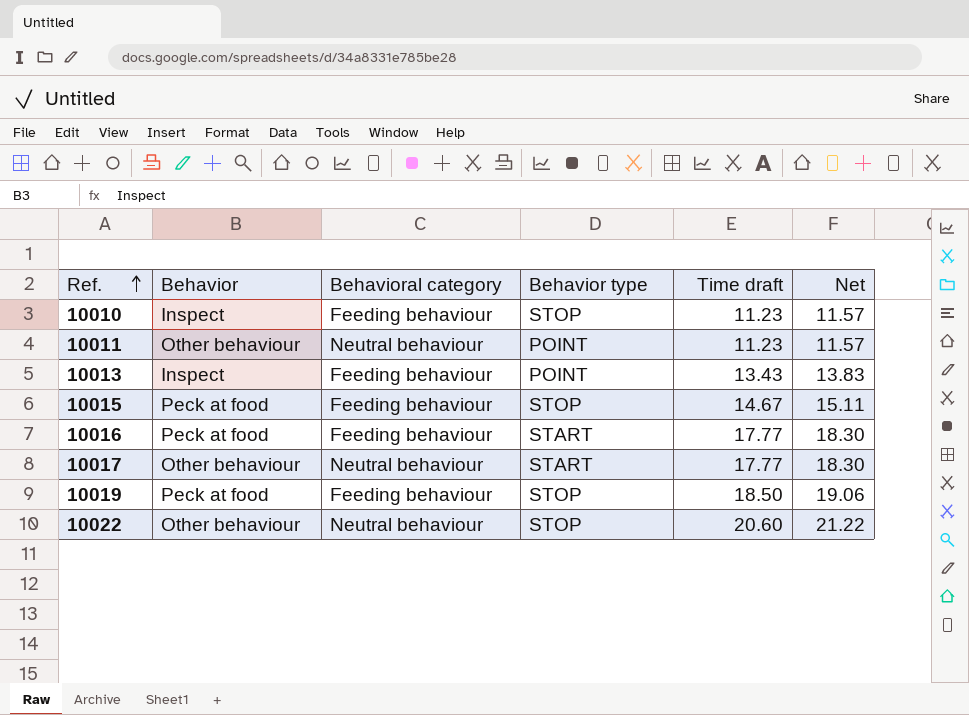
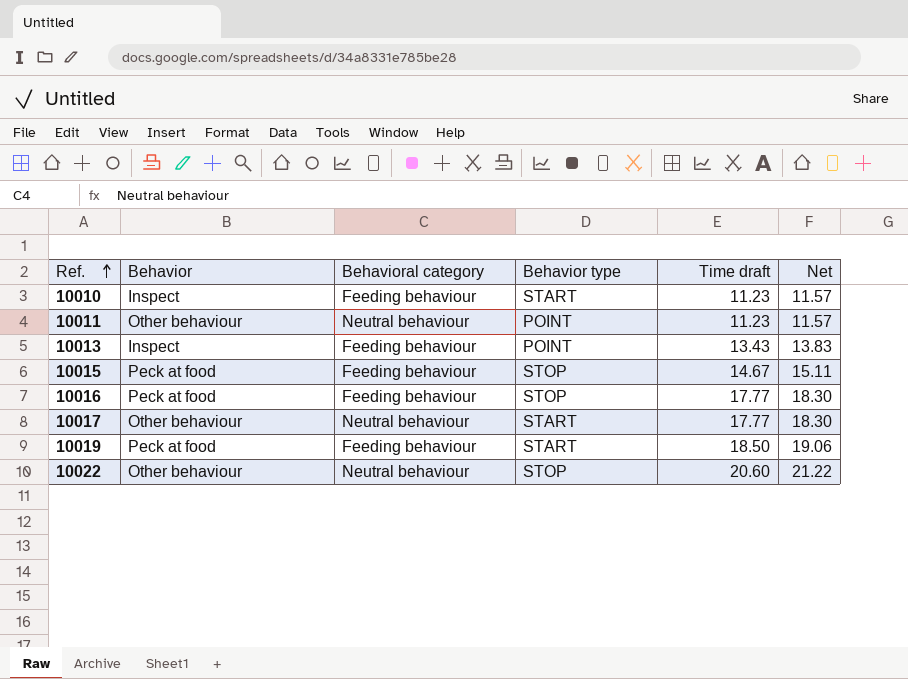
10010 | Behavior type: STOP -> START
10016 | Behavior type: START -> STOP
10019 | Behavior type: STOP -> START

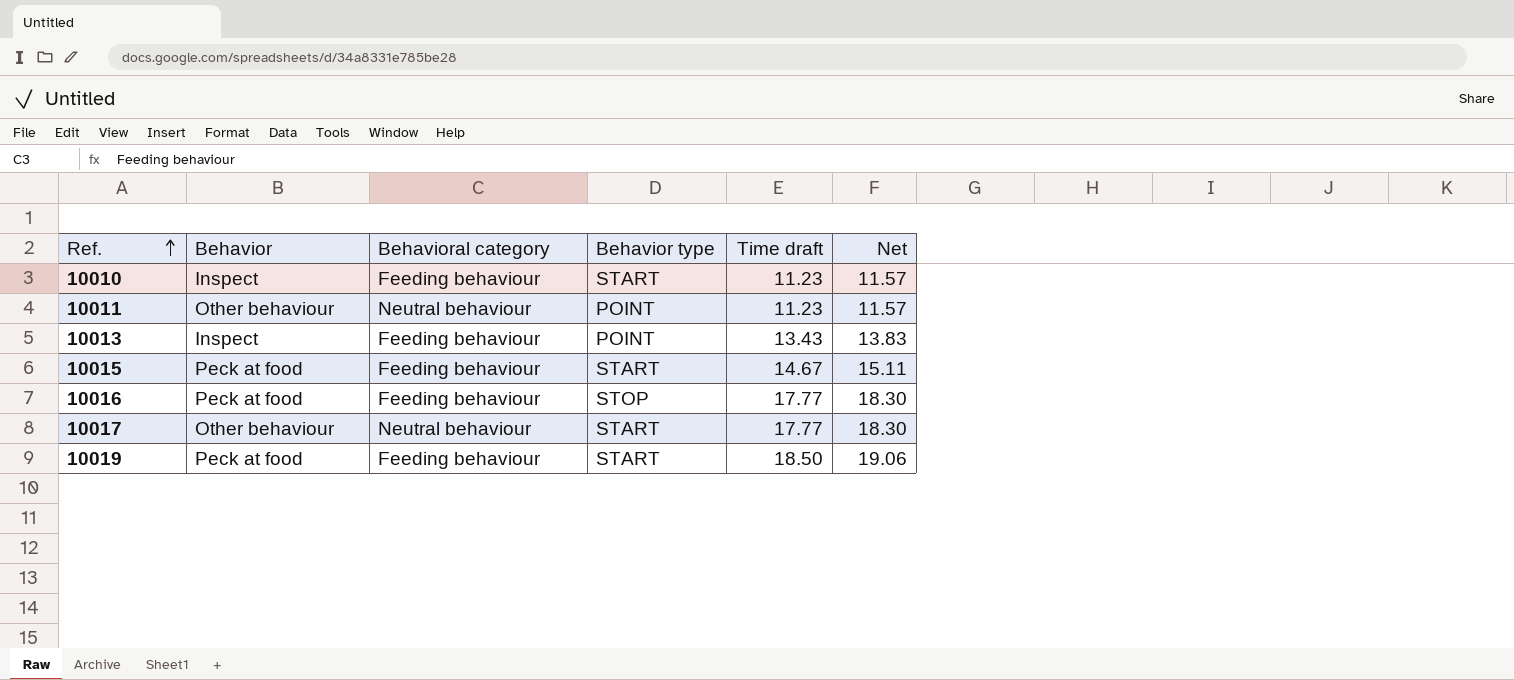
row 10022: Other behaviour | Neutral behaviour | STOP | 20.60 | 21.22 -> none
10015 | Behavior type: STOP -> START

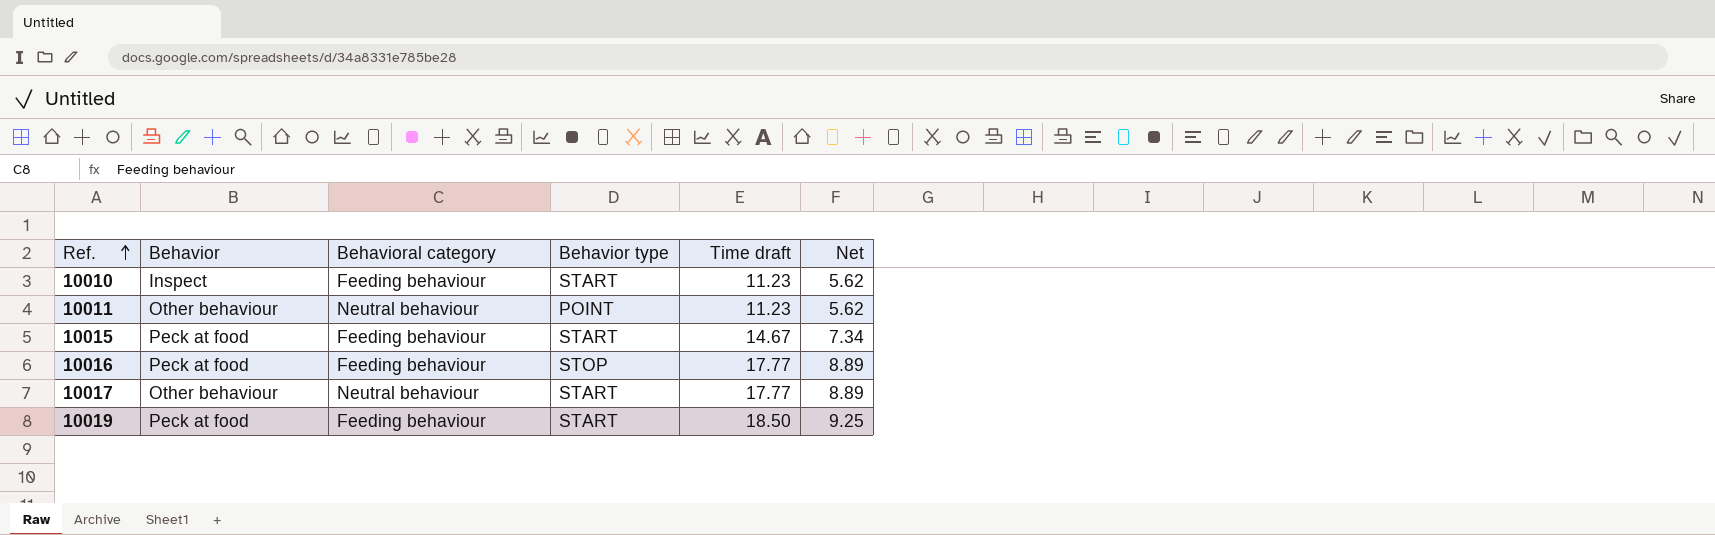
column Net | formula: [Time draft] * 1.03 -> [Time draft] * 0.5
row 10013: Inspect | Feeding behaviour | POINT | 13.43 | 13.83 -> none

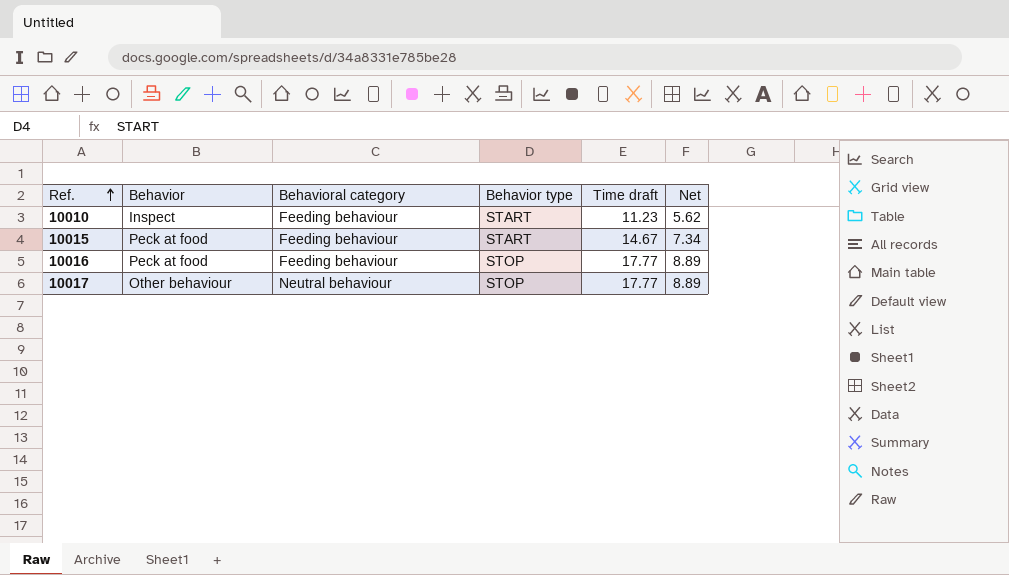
row 10011: Other behaviour | Neutral behaviour | POINT | 11.23 | 5.62 -> none
row 10019: Peck at food | Feeding behaviour | START | 18.50 | 9.25 -> none
10017 | Behavior type: START -> STOP

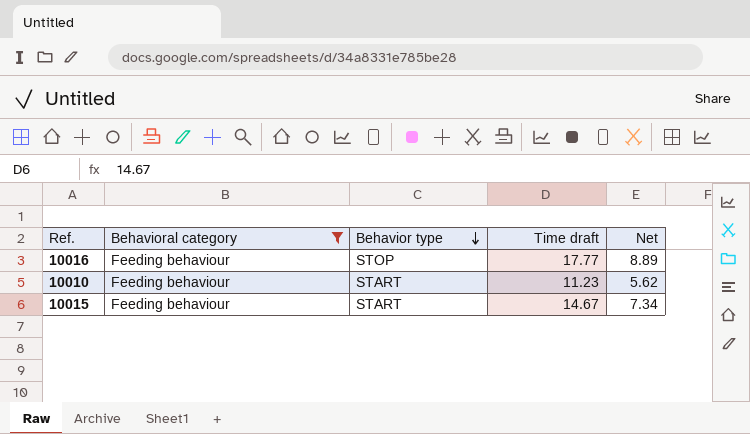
filter: none -> Behavioral category = Feeding behaviour
row order: Ref. ascending -> Behavior type descending
column Behavior | position: 2 -> none

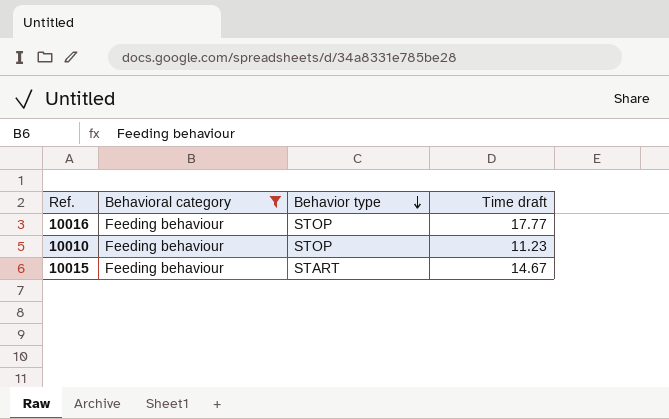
column Net | formula: [Time draft] * 0.5 -> none
10010 | Behavior type: START -> STOP

